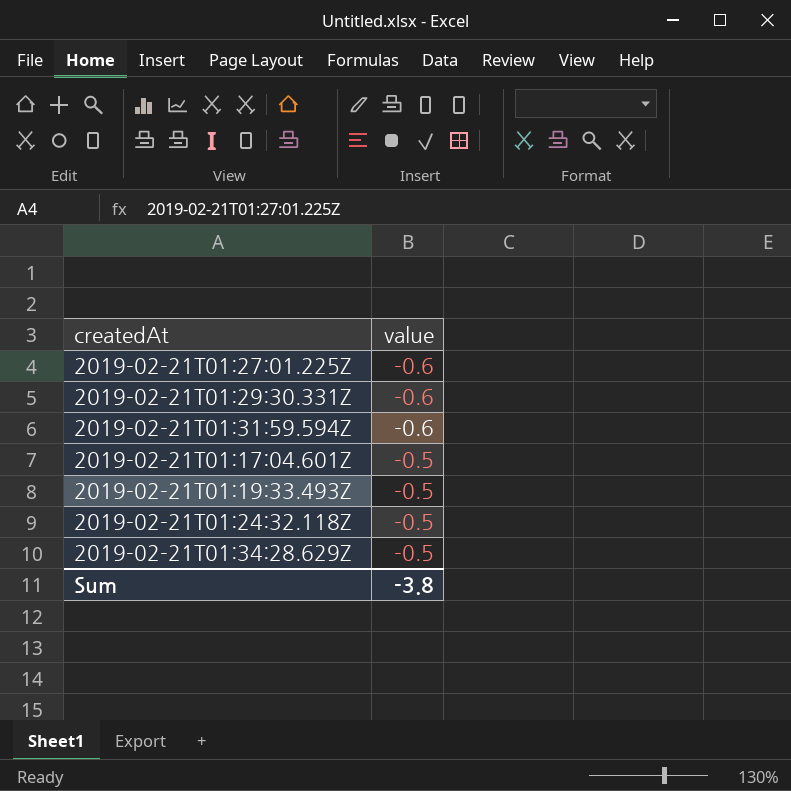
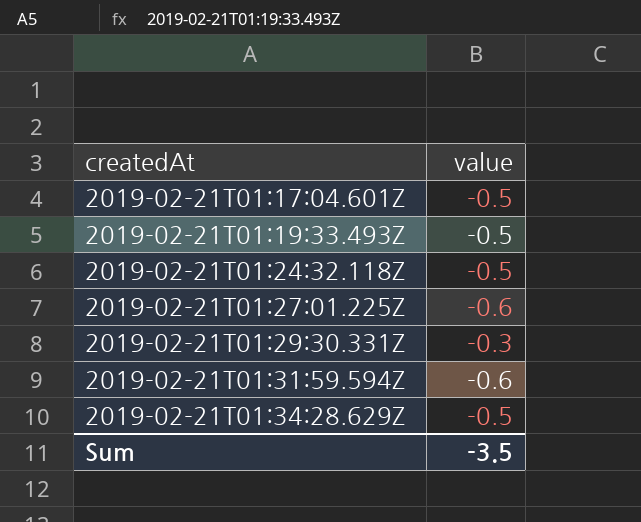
row order: value ascending -> createdAt ascending
2019-02-21T01:29:30.331Z | value: -0.6 -> -0.3
Sum | value: -3.8 -> -3.5

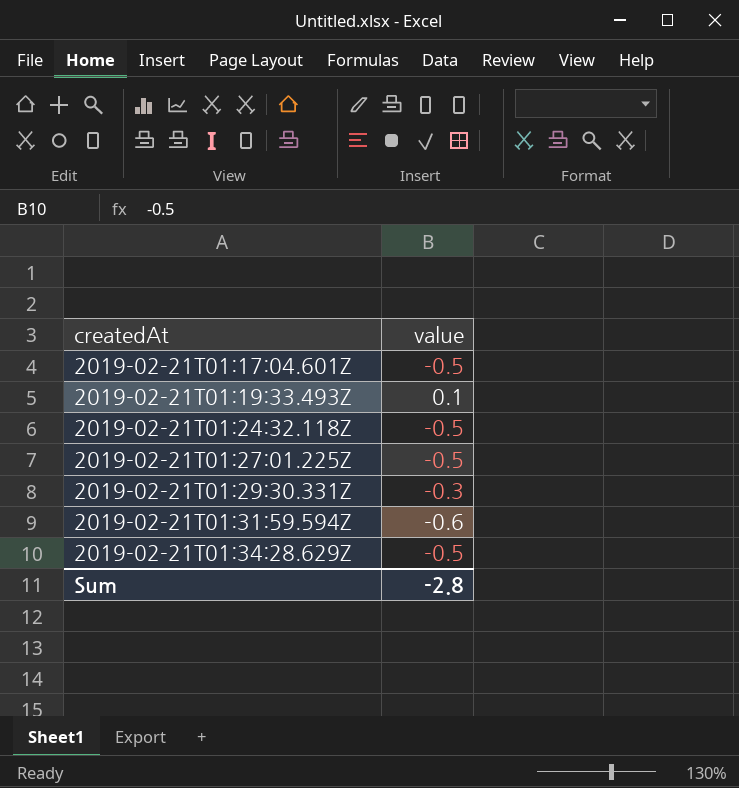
2019-02-21T01:19:33.493Z | value: -0.5 -> 0.1
2019-02-21T01:27:01.225Z | value: -0.6 -> -0.5
Sum | value: -3.5 -> -2.8

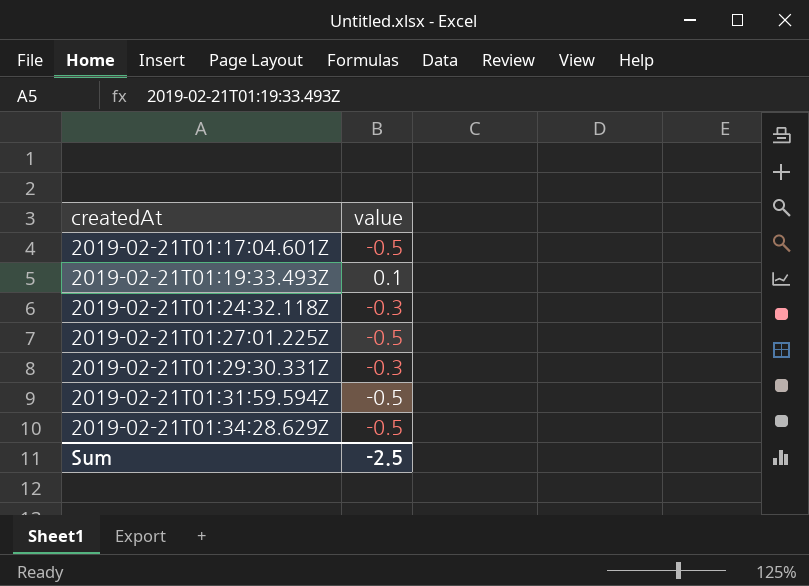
2019-02-21T01:24:32.118Z | value: -0.5 -> -0.3
2019-02-21T01:31:59.594Z | value: -0.6 -> -0.5
Sum | value: -2.8 -> -2.5

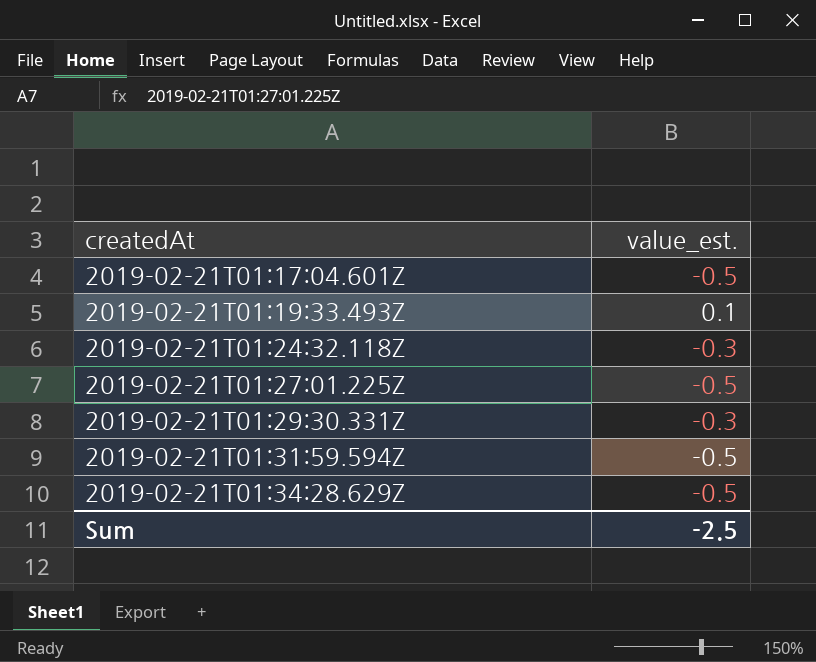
column name: value -> value_est.

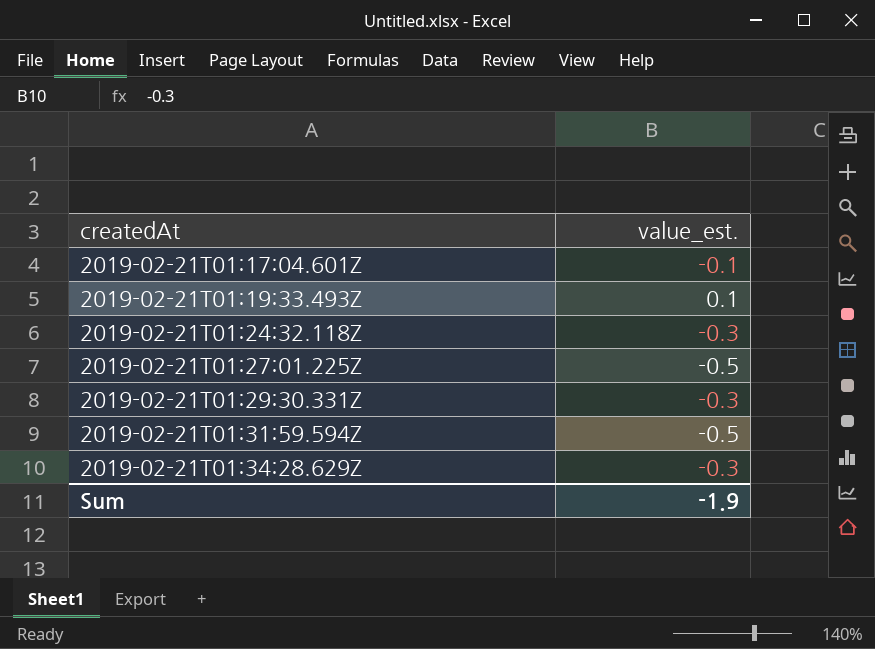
2019-02-21T01:17:04.601Z | value_est.: -0.5 -> -0.1
2019-02-21T01:34:28.629Z | value_est.: -0.5 -> -0.3
Sum | value_est.: -2.5 -> -1.9

